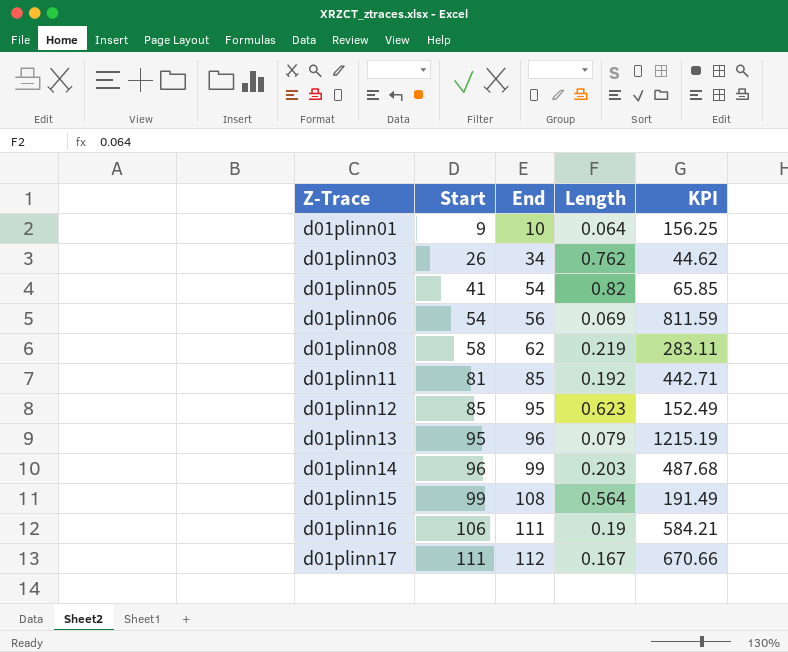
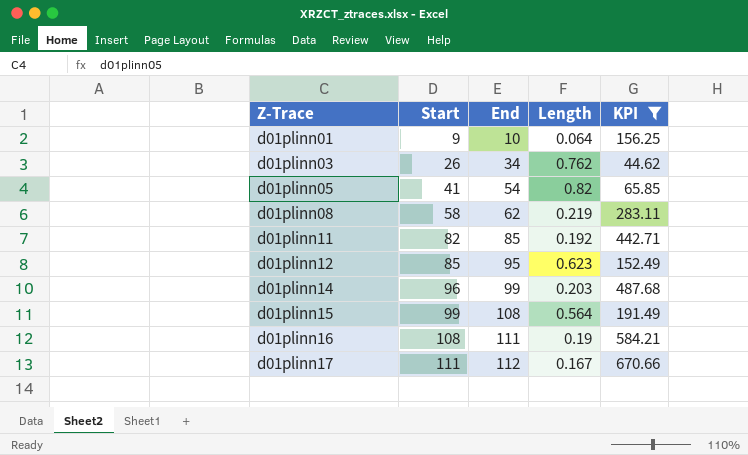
filter: none -> KPI <= 670.66
d01plinn11 | Start: 81 -> 82
d01plinn16 | Start: 106 -> 108

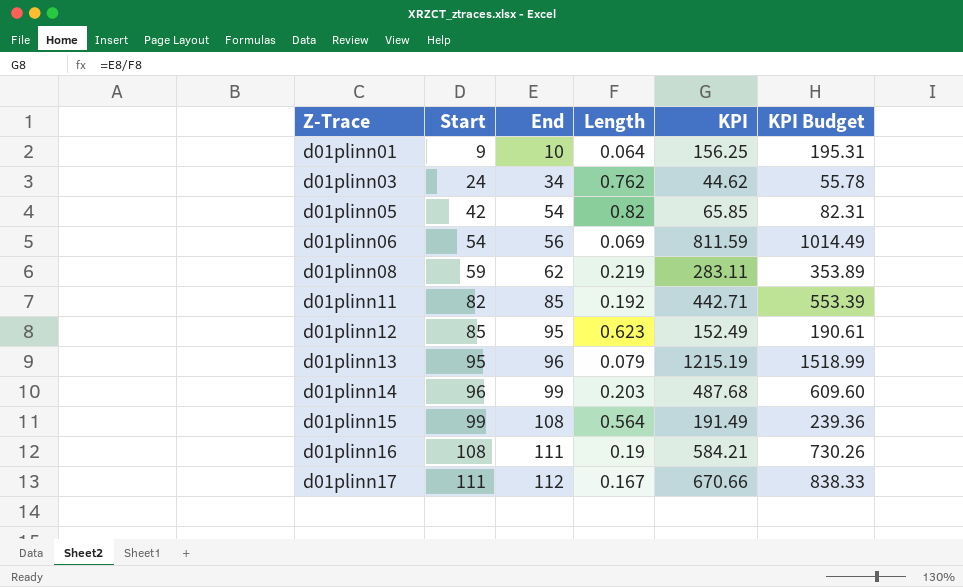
filter: KPI <= 670.66 -> none
column KPI Budget | formula: none -> [KPI] * 1.25
d01plinn03 | Start: 26 -> 24
d01plinn05 | Start: 41 -> 42
d01plinn08 | Start: 58 -> 59

